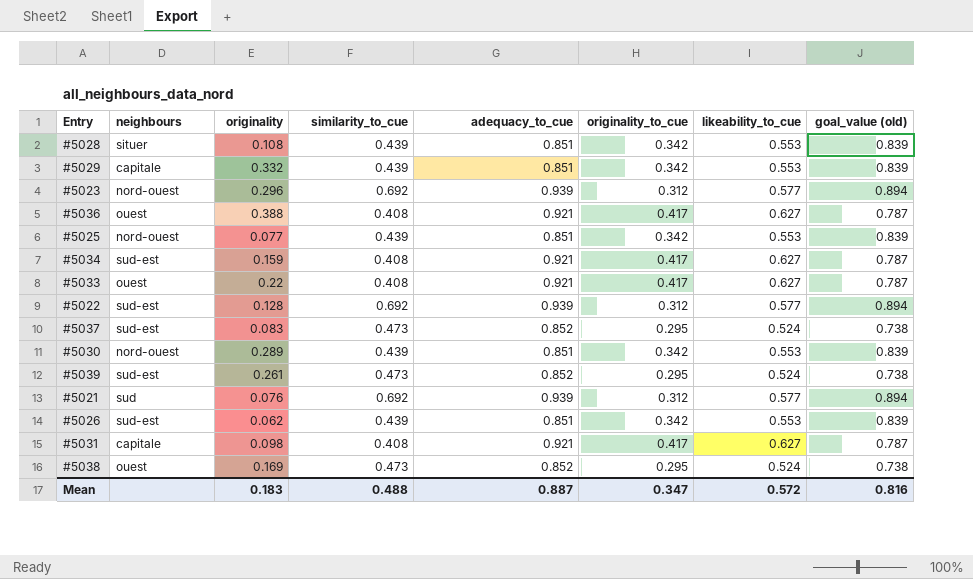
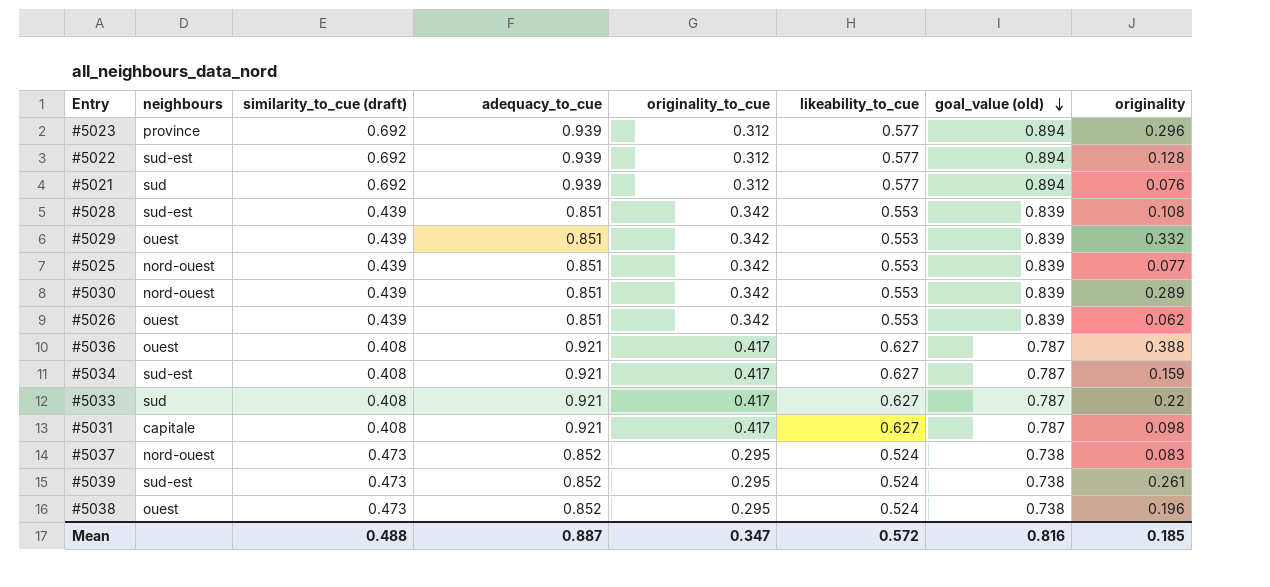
row order: none -> goal_value (old) descending
column name: similarity_to_cue -> similarity_to_cue (draft)
column originality | position: 3 -> 8
#5023 | neighbours: nord-ouest -> province
#5028 | neighbours: situer -> sud-est
#5029 | neighbours: capitale -> ouest
#5026 | neighbours: sud-est -> ouest
#5033 | neighbours: ouest -> sud
#5037 | neighbours: sud-est -> nord-ouest
#5038 | originality: 0.169 -> 0.196
Mean | originality: 0.183 -> 0.185

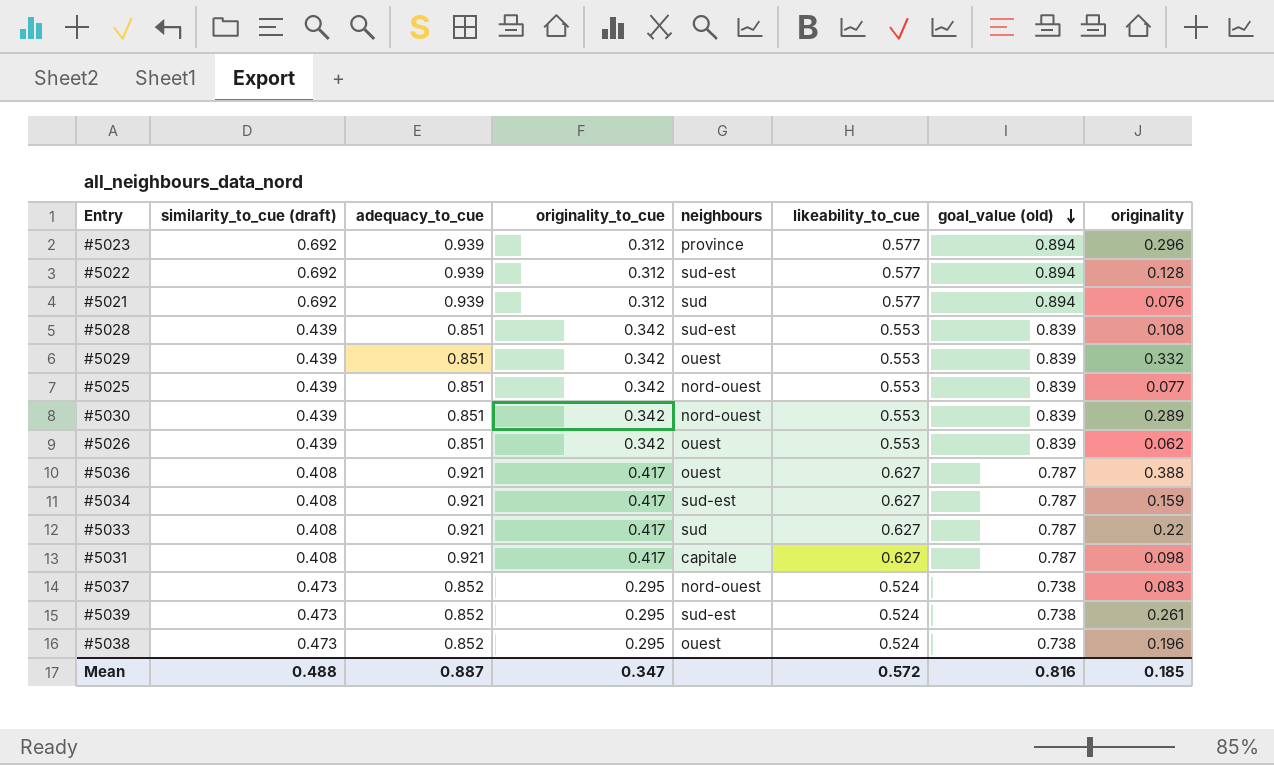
column neighbours | position: 2 -> 5

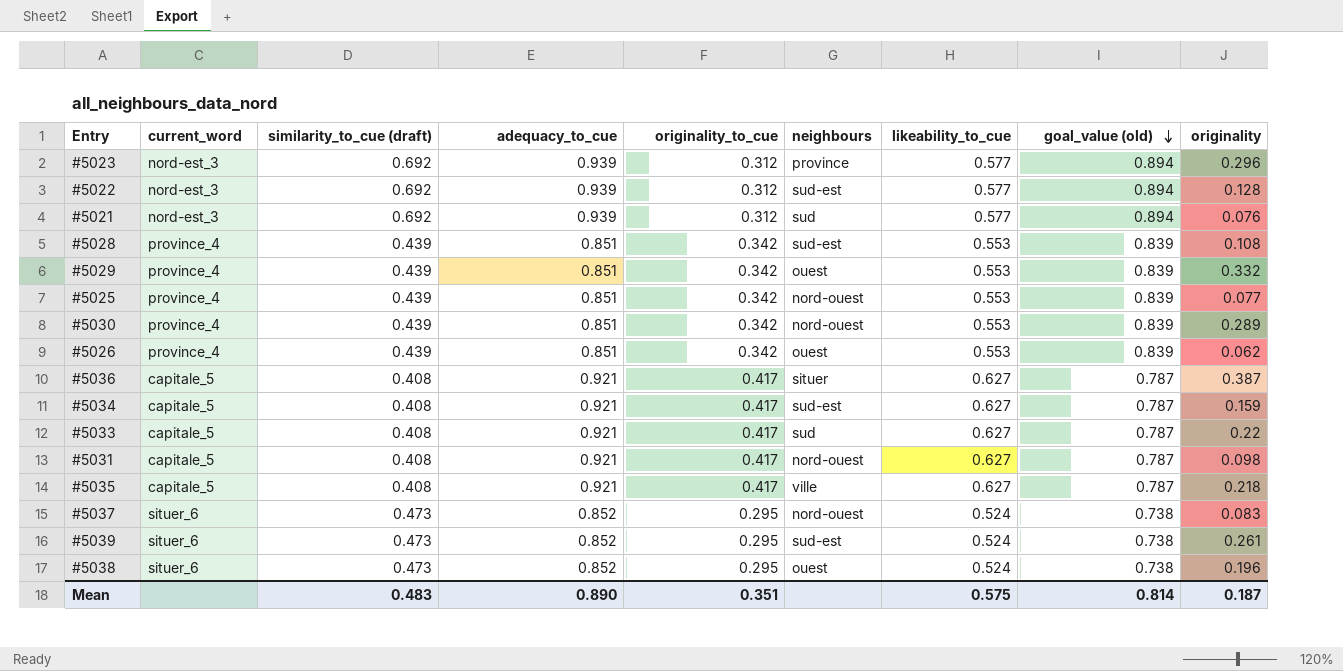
column current_word | position: none -> 2
#5036 | neighbours: ouest -> situer
#5036 | originality: 0.388 -> 0.387
#5031 | neighbours: capitale -> nord-ouest
row #5035: none -> capitale_5 | 0.408 | 0.921 | 0.417 | ville | 0.627 | 0.787 | 0.218
Mean | similarity_to_cue (draft): 0.488 -> 0.483
Mean | adequacy_to_cue: 0.887 -> 0.890
Mean | originality_to_cue: 0.347 -> 0.351
Mean | likeability_to_cue: 0.572 -> 0.575
Mean | goal_value (old): 0.816 -> 0.814
Mean | originality: 0.185 -> 0.187

